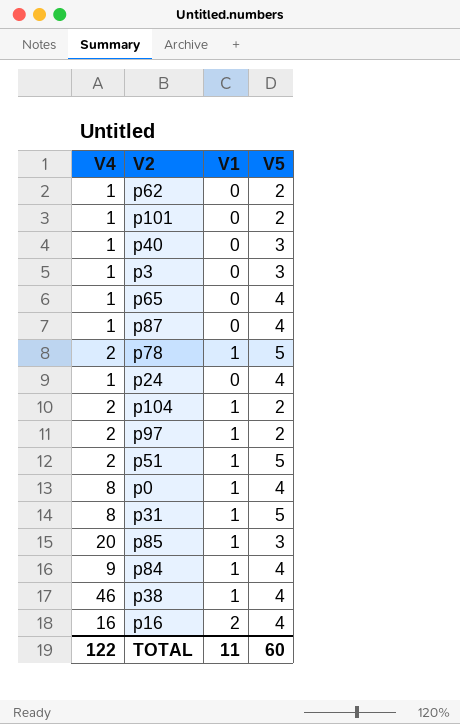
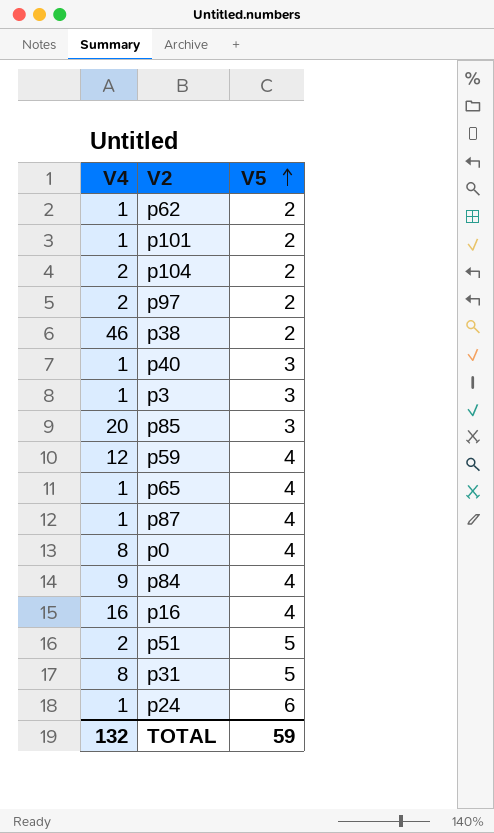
row order: none -> V5 ascending
column V1 | position: 3 -> none
row p78: 2 | 1 | 5 -> none
p38 | V5: 4 -> 2
row p59: none -> 12 | 4
p24 | V5: 4 -> 6
TOTAL | V4: 122 -> 132
TOTAL | V5: 60 -> 59

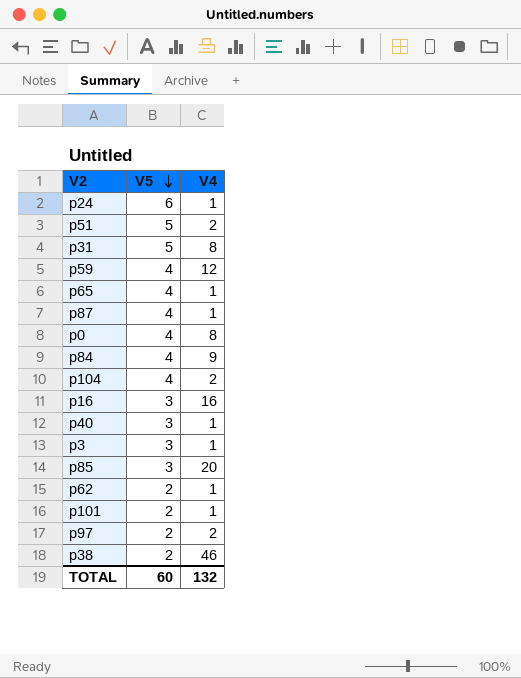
row order: V5 ascending -> V5 descending
column V4 | position: 1 -> 3
p104 | V5: 2 -> 4
p16 | V5: 4 -> 3
TOTAL | V5: 59 -> 60

